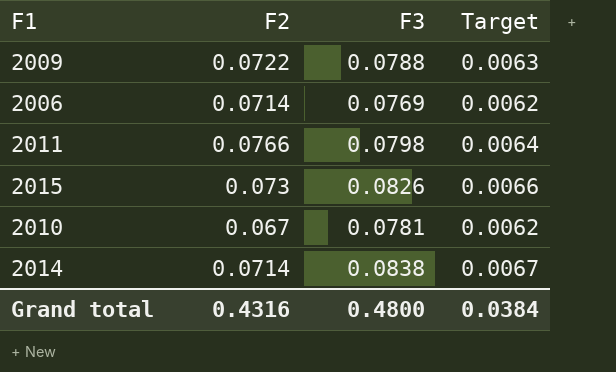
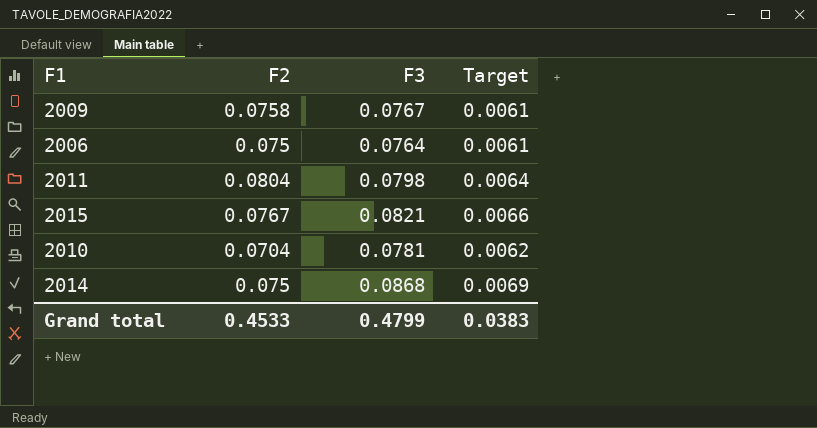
2009 | F2: 0.0722 -> 0.0758
2009 | F3: 0.0788 -> 0.0767
2009 | Target: 0.0063 -> 0.0061
2006 | F2: 0.0714 -> 0.075
2006 | F3: 0.0769 -> 0.0764
2006 | Target: 0.0062 -> 0.0061
2011 | F2: 0.0766 -> 0.0804
2015 | F2: 0.073 -> 0.0767
2015 | F3: 0.0826 -> 0.0821
2010 | F2: 0.067 -> 0.0704
2014 | F2: 0.0714 -> 0.075
2014 | F3: 0.0838 -> 0.0868
2014 | Target: 0.0067 -> 0.0069
Grand total | F2: 0.4316 -> 0.4533
Grand total | F3: 0.4800 -> 0.4799
Grand total | Target: 0.0384 -> 0.0383

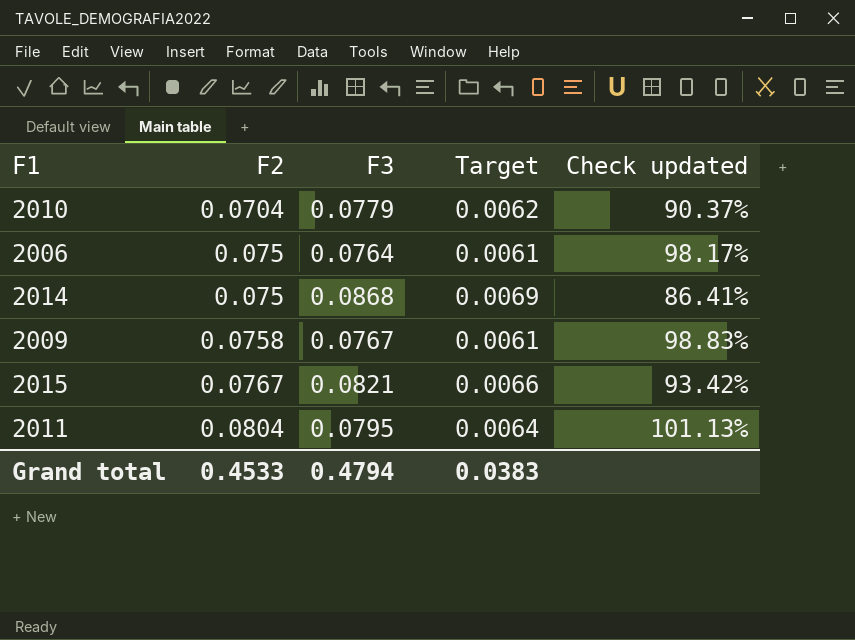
row order: none -> F2 ascending
column Check updated | formula: none -> [F2] / [F3]
2010 | F3: 0.0781 -> 0.0779
2011 | F3: 0.0798 -> 0.0795
Grand total | F3: 0.4799 -> 0.4794

